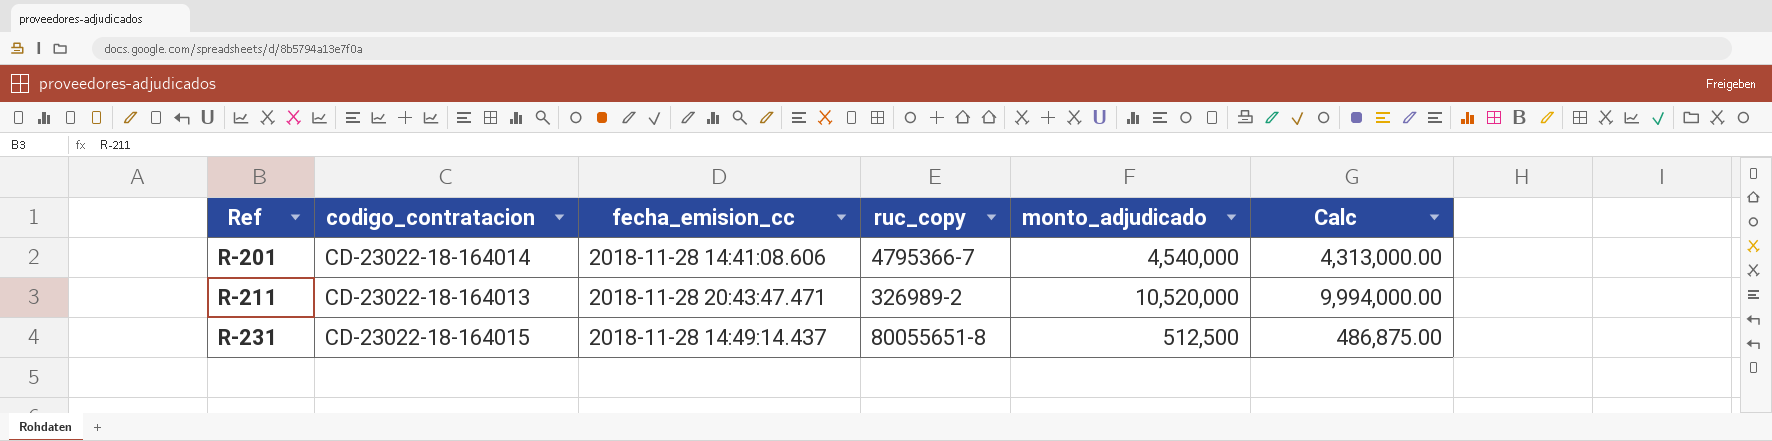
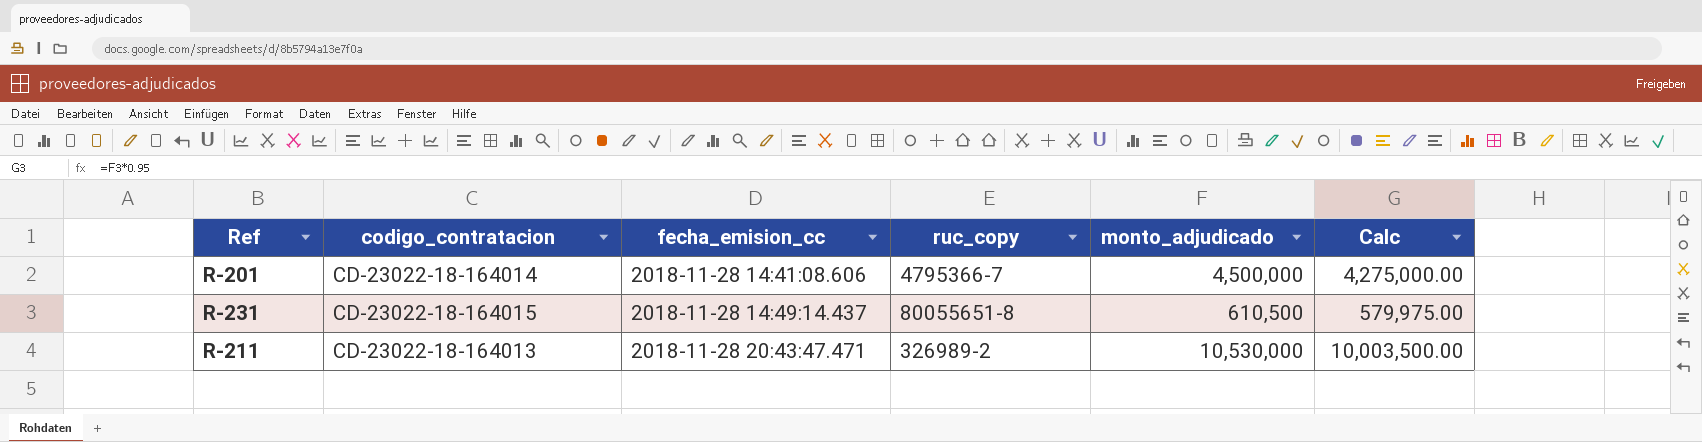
row order: Ref ascending -> fecha_emision_cc ascending
R-201 | monto_adjudicado: 4,540,000 -> 4,500,000
R-201 | Calc: 4,313,000.00 -> 4,275,000.00
R-231 | monto_adjudicado: 512,500 -> 610,500
R-231 | Calc: 486,875.00 -> 579,975.00
R-211 | monto_adjudicado: 10,520,000 -> 10,530,000
R-211 | Calc: 9,994,000.00 -> 10,003,500.00

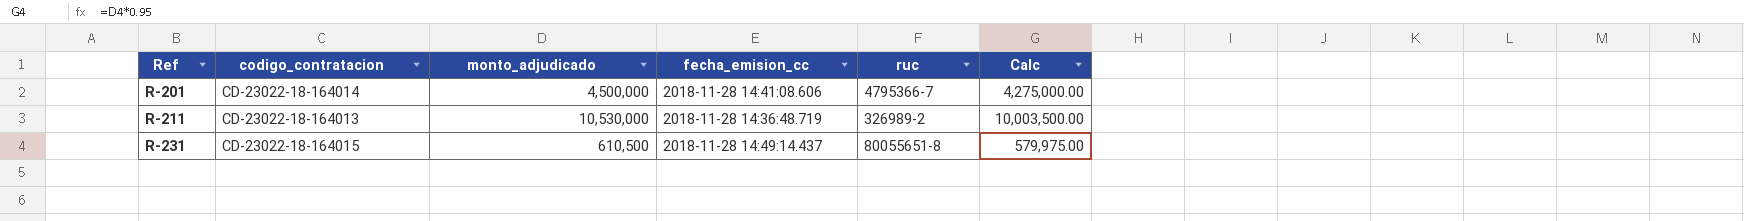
row order: fecha_emision_cc ascending -> Ref ascending
column monto_adjudicado | position: 5 -> 3
column name: ruc_copy -> ruc
R-211 | fecha_emision_cc: 2018-11-28 20:43:47.471 -> 2018-11-28 14:36:48.719

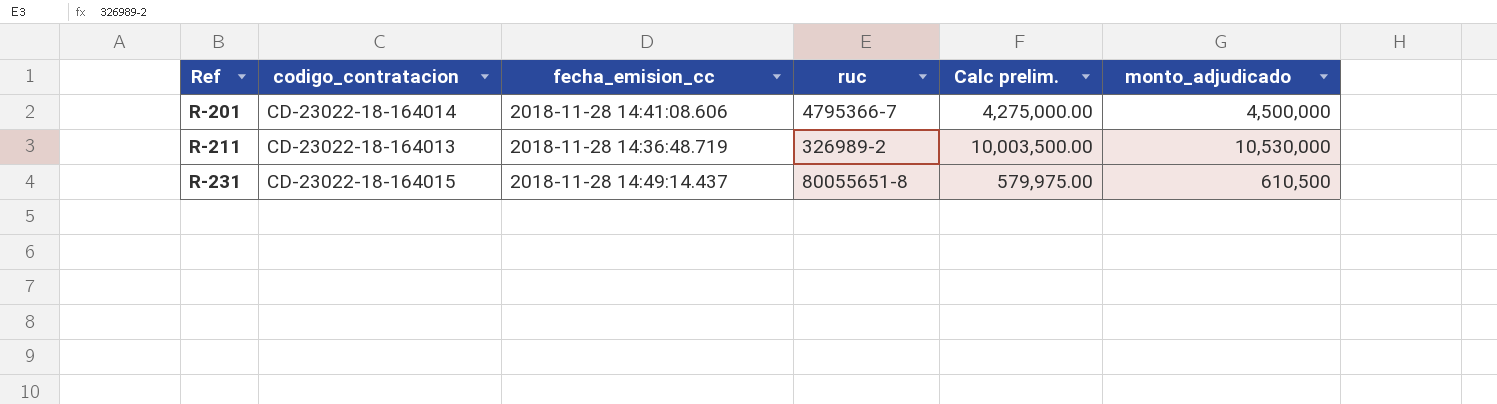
column name: Calc -> Calc prelim.
column monto_adjudicado | position: 3 -> 6

